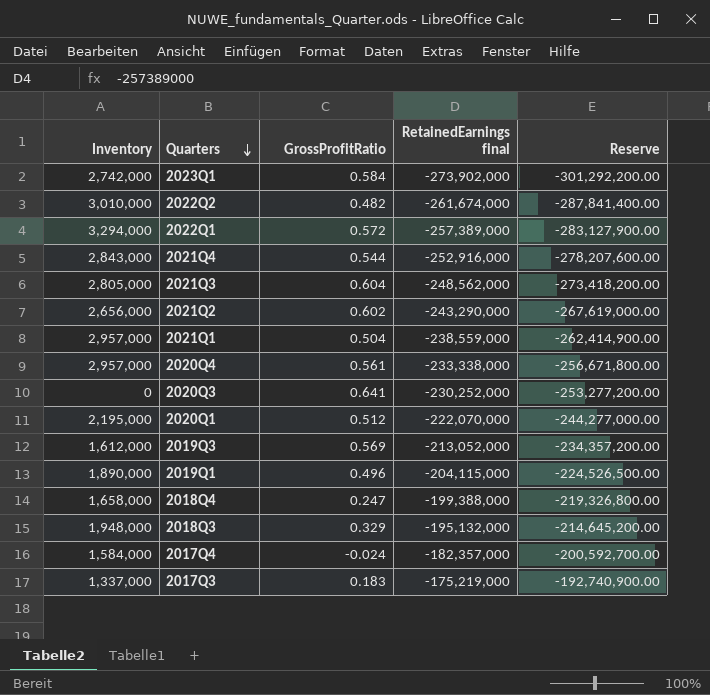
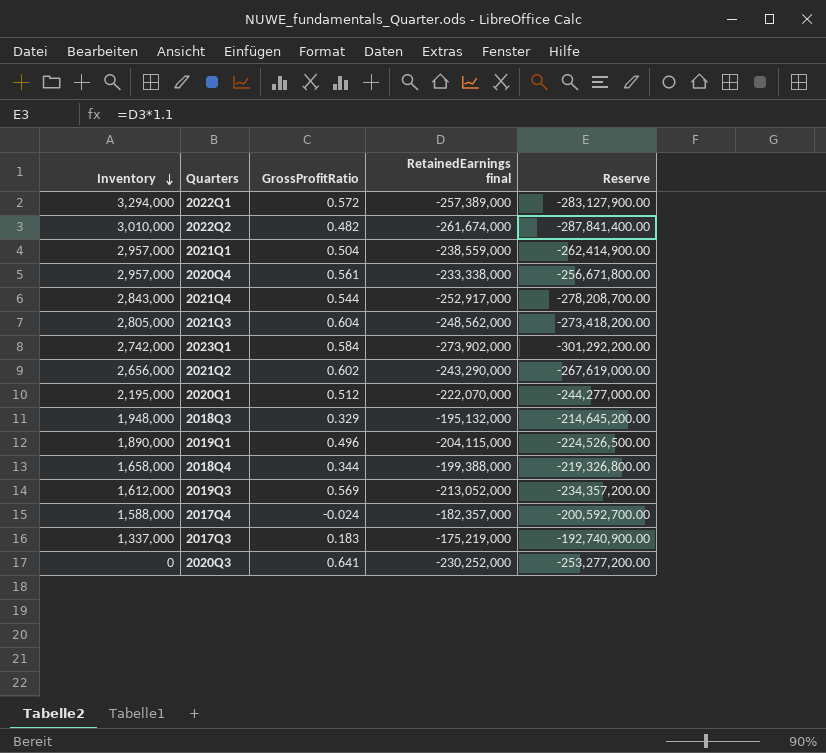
row order: Quarters descending -> Inventory descending
2021Q4 | RetainedEarnings final: -252,916,000 -> -252,917,000
2021Q4 | Reserve: -278,207,600.00 -> -278,208,700.00
2018Q4 | GrossProfitRatio: 0.247 -> 0.344
2017Q4 | Inventory: 1,584,000 -> 1,588,000

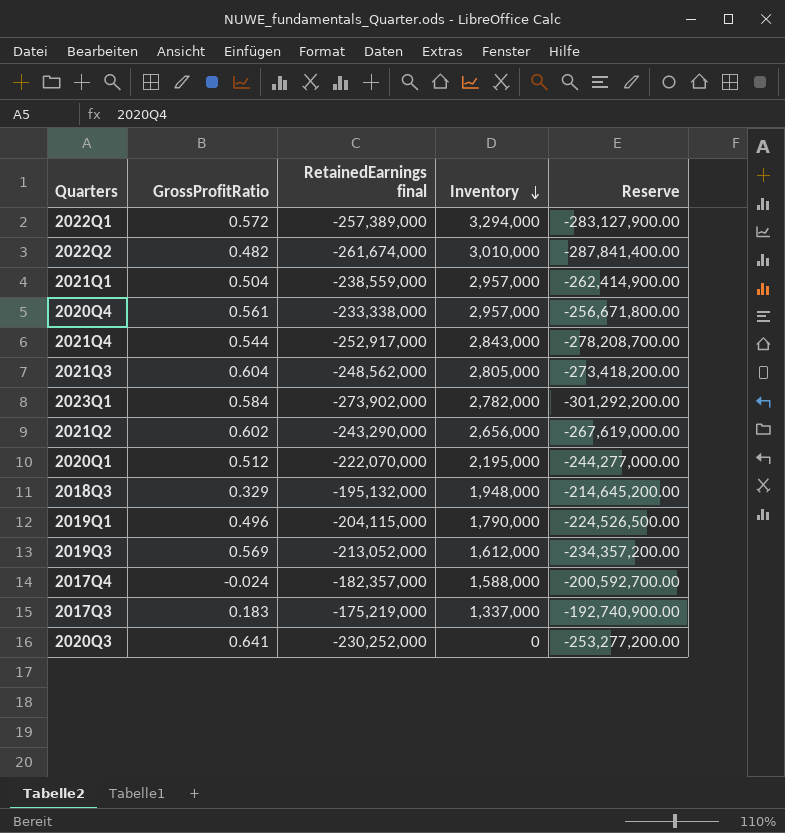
column Inventory | position: 1 -> 4
row 2018Q4: 1,658,000 | 0.344 | -199,388,000 | -219,326,800.00 -> none
2023Q1 | Inventory: 2,742,000 -> 2,782,000
2019Q1 | Inventory: 1,890,000 -> 1,790,000

